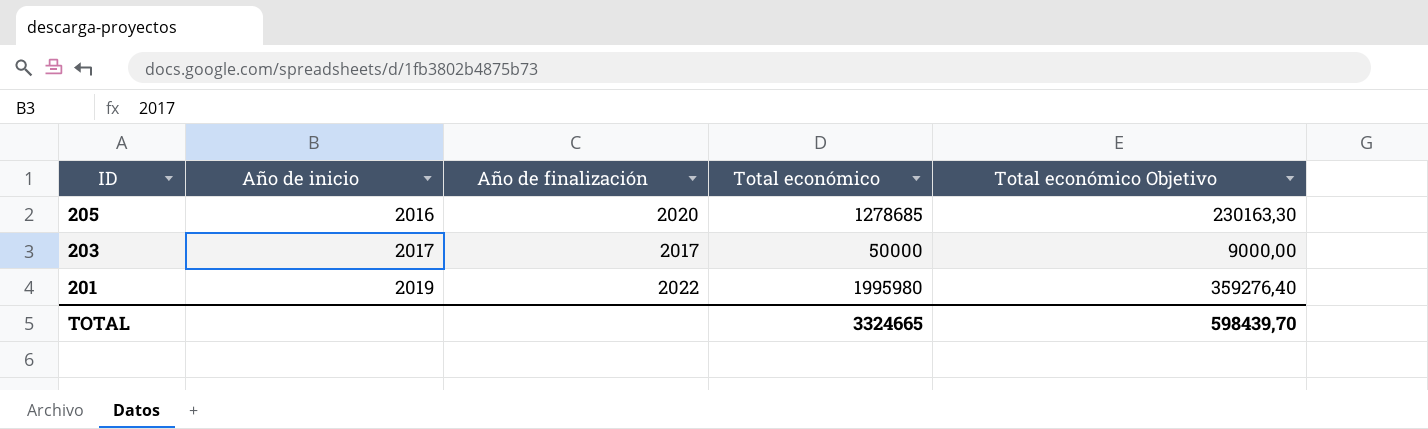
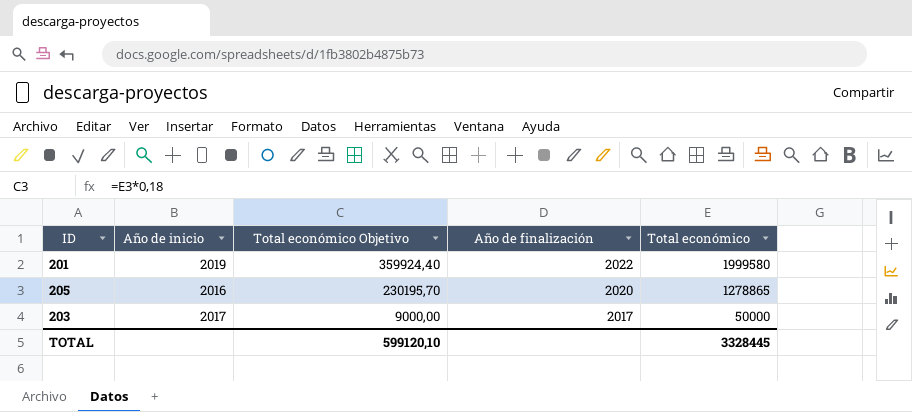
row order: ID descending -> Total económico Objetivo descending
column Total económico Objetivo | position: 5 -> 3
201 | Total económico Objetivo: 359276,40 -> 359924,40
201 | Total económico: 1995980 -> 1999580
205 | Total económico Objetivo: 230163,30 -> 230195,70
205 | Total económico: 1278685 -> 1278865
TOTAL | Total económico Objetivo: 598439,70 -> 599120,10
TOTAL | Total económico: 3324665 -> 3328445

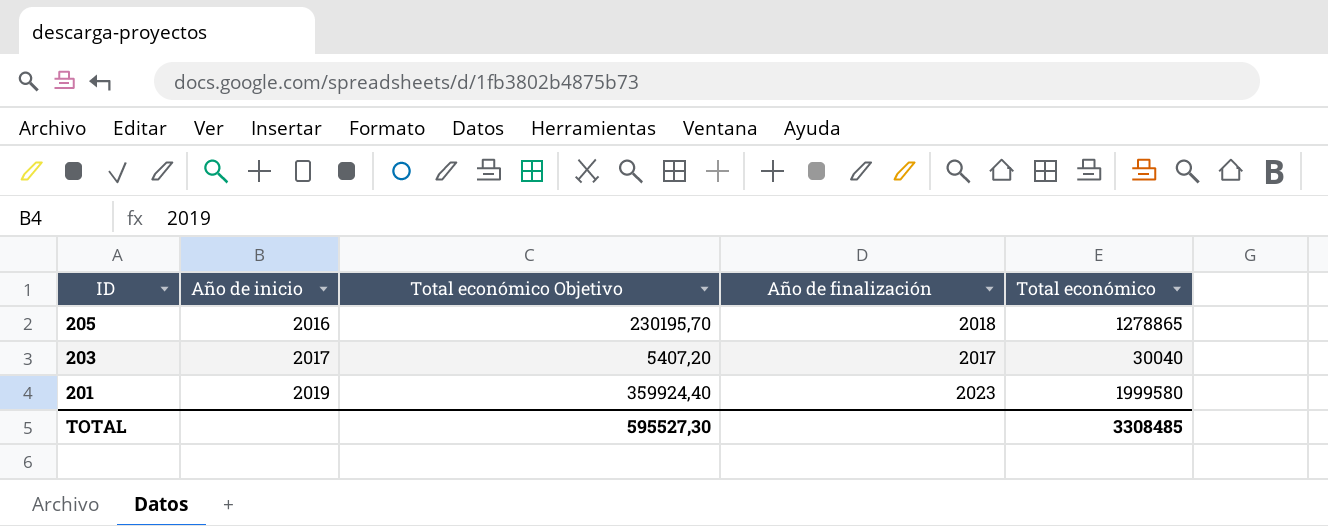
row order: Total económico Objetivo descending -> ID descending
205 | Año de finalización: 2020 -> 2018
203 | Total económico Objetivo: 9000,00 -> 5407,20
203 | Total económico: 50000 -> 30040
201 | Año de finalización: 2022 -> 2023
TOTAL | Total económico Objetivo: 599120,10 -> 595527,30
TOTAL | Total económico: 3328445 -> 3308485

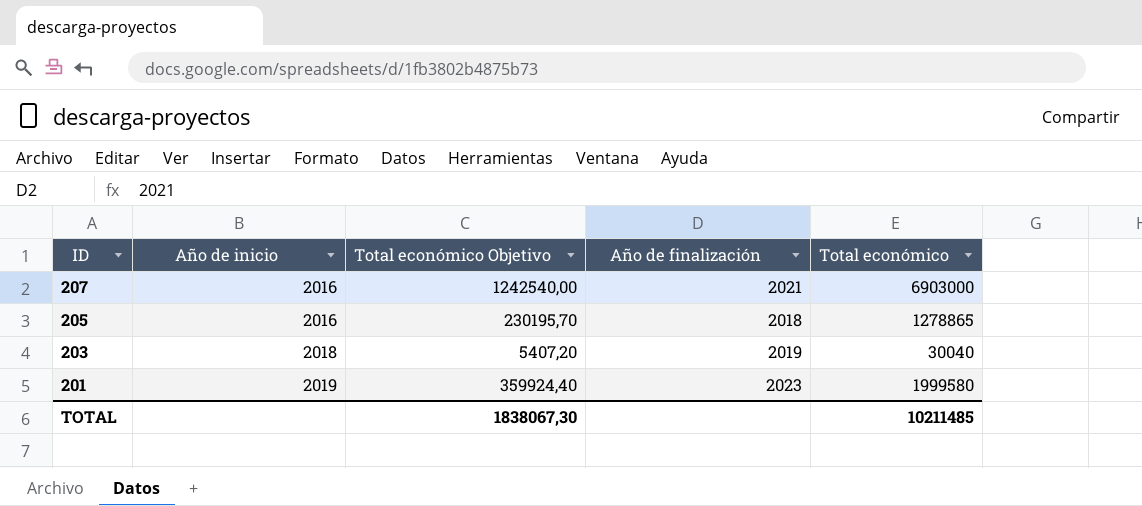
row 207: none -> 2016 | 1242540,00 | 2021 | 6903000
203 | Año de inicio: 2017 -> 2018
203 | Año de finalización: 2017 -> 2019
TOTAL | Total económico Objetivo: 595527,30 -> 1838067,30
TOTAL | Total económico: 3308485 -> 10211485

